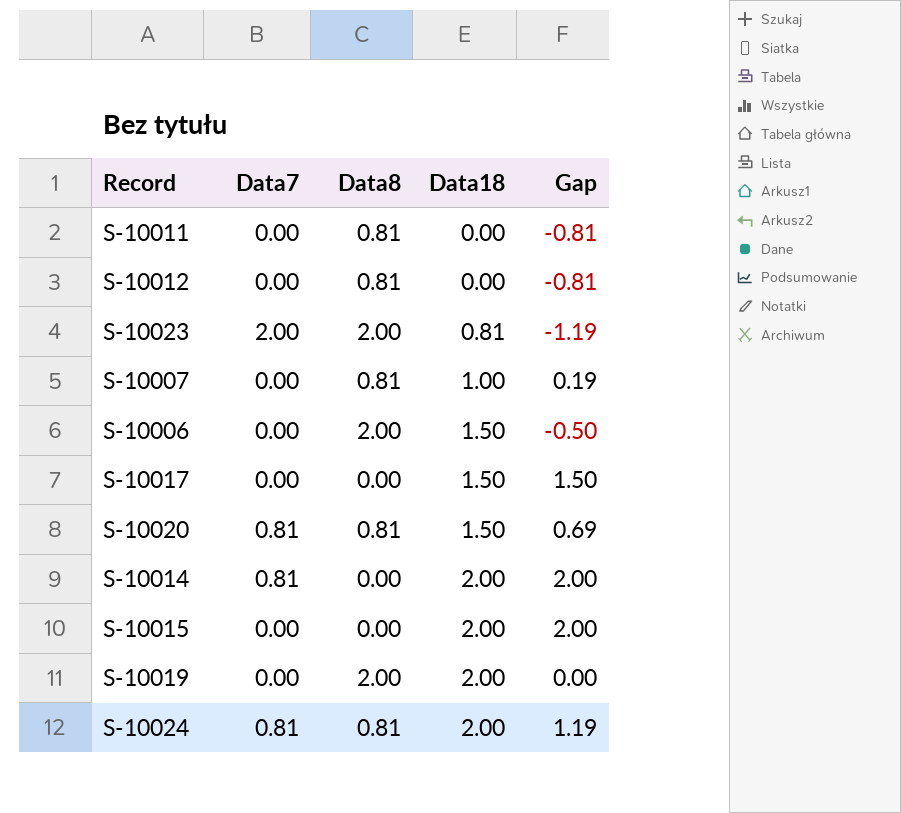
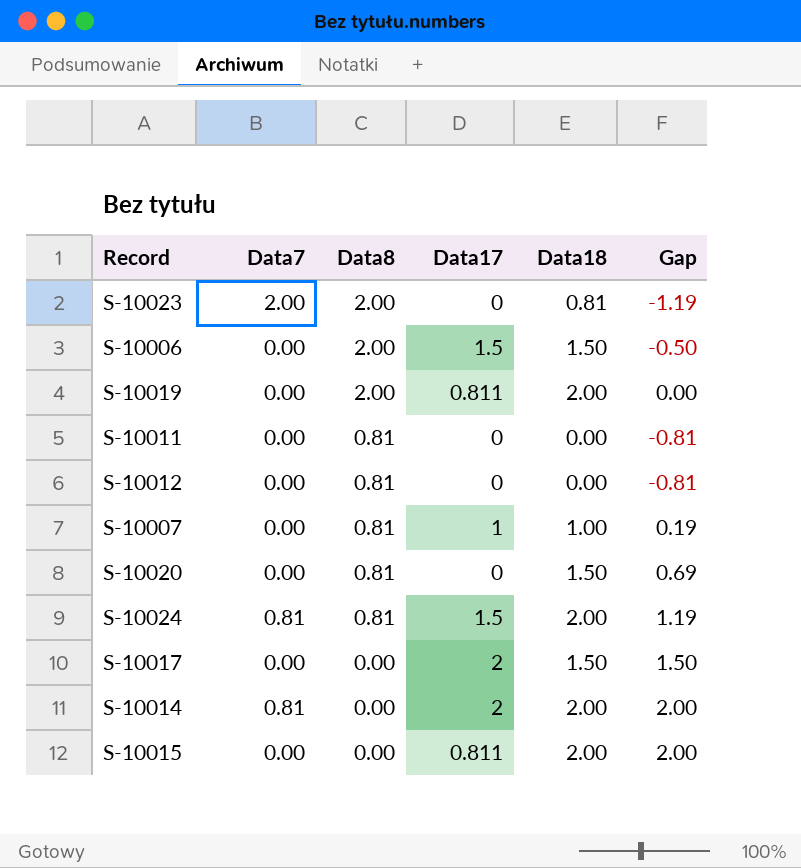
row order: Data18 ascending -> Data8 descending
column Data17 | position: none -> 4
S-10020 | Data7: 0.81 -> 0.00

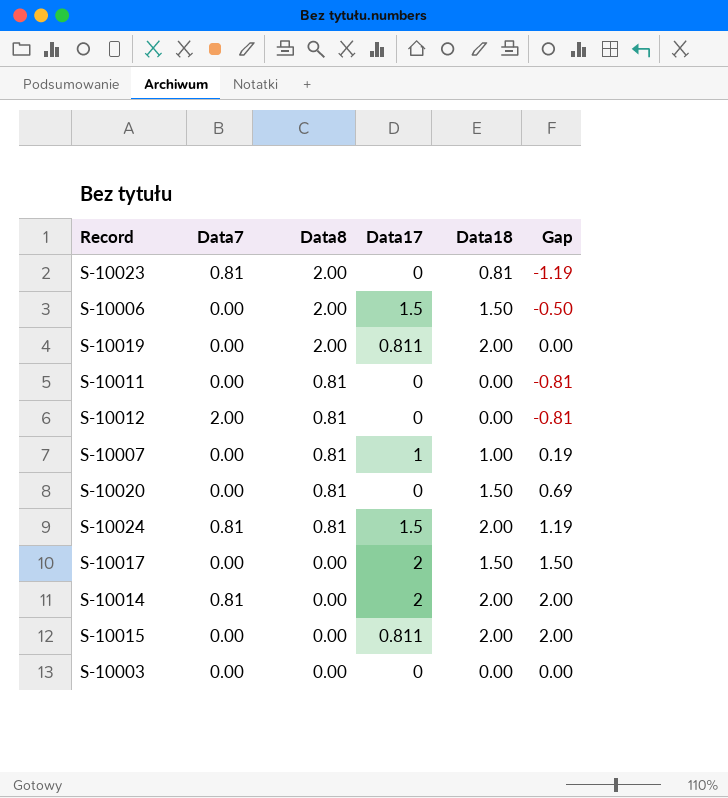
S-10023 | Data7: 2.00 -> 0.81
S-10012 | Data7: 0.00 -> 2.00
row S-10003: none -> 0.00 | 0.00 | 0 | 0.00 | 0.00

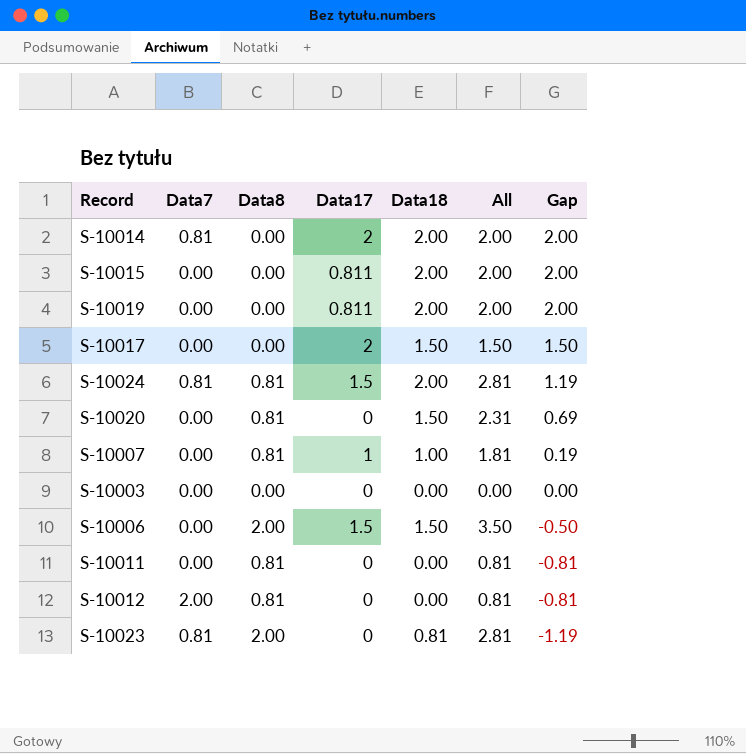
row order: Data8 descending -> Gap descending
column All | formula: none -> [Data8] + [Data18]
S-10019 | Data8: 2.00 -> 0.00
S-10019 | Gap: 0.00 -> 2.00

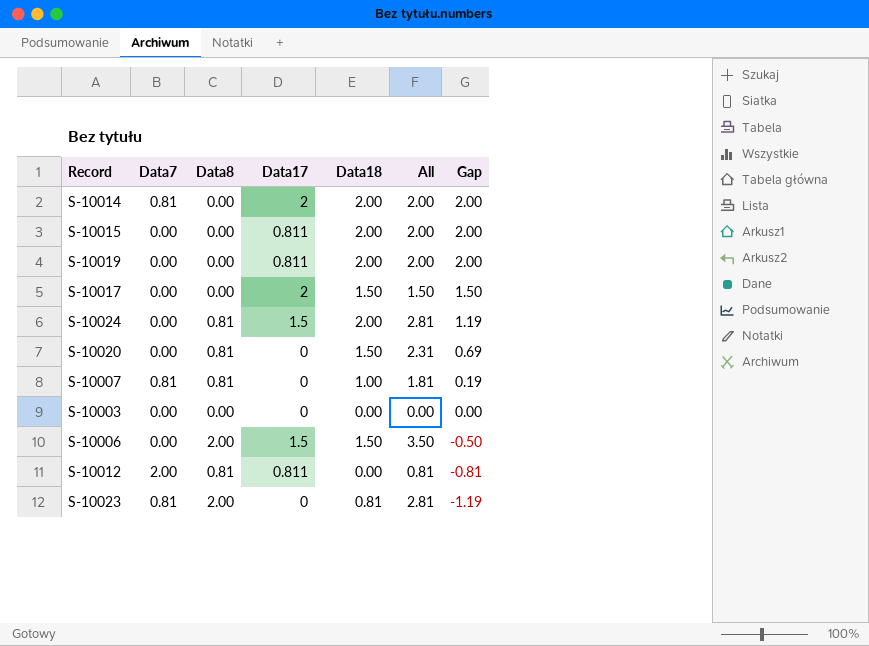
row S-10011: 0.00 | 0.81 | 0 | 0.00 | 0.81 | -0.81 -> none
S-10024 | Data7: 0.81 -> 0.00
S-10007 | Data7: 0.00 -> 0.81
S-10007 | Data17: 1 -> 0
S-10012 | Data17: 0 -> 0.811

